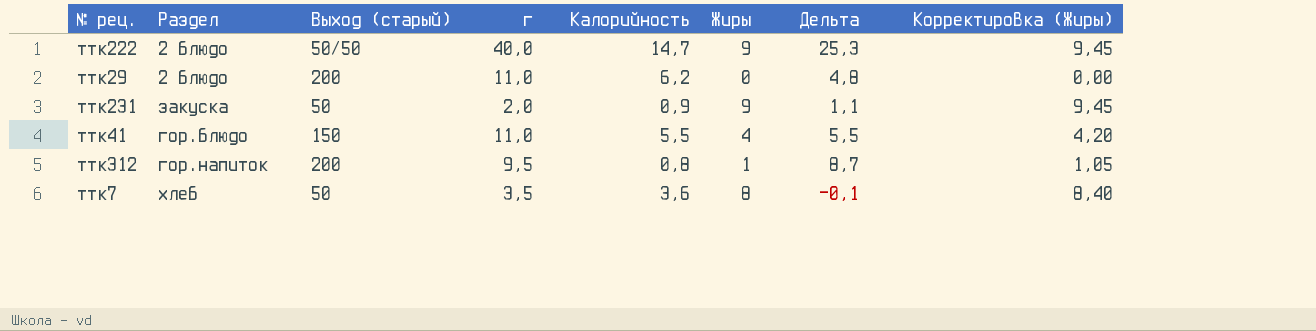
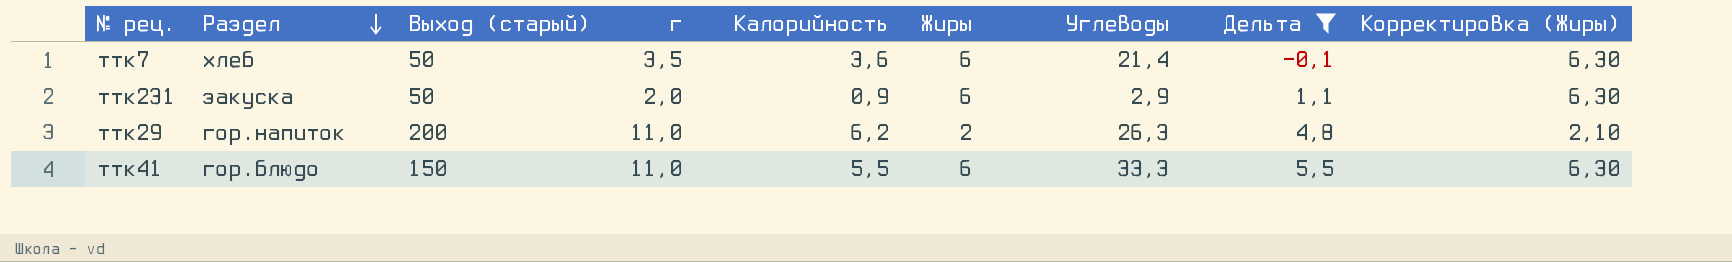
filter: none -> Дельта <= 5,5
row order: none -> Раздел descending
column Углеводы | position: none -> 7
ттк7 | Жиры: 8 -> 6
ттк7 | Корректировка (Жиры): 8,40 -> 6,30
ттк231 | Жиры: 9 -> 6
ттк231 | Корректировка (Жиры): 9,45 -> 6,30
ттк29 | Раздел: 2 блюдо -> гор.напиток
ттк29 | Жиры: 0 -> 2
ттк29 | Корректировка (Жиры): 0,00 -> 2,10
ттк41 | Жиры: 4 -> 6
ттк41 | Корректировка (Жиры): 4,20 -> 6,30

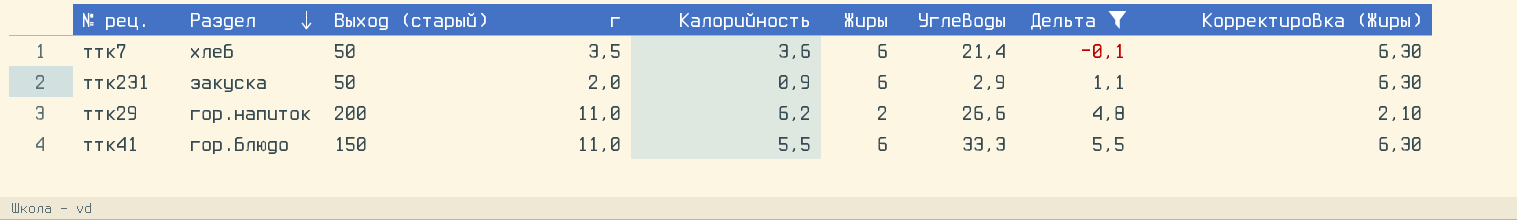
ттк29 | Углеводы: 26,3 -> 26,6

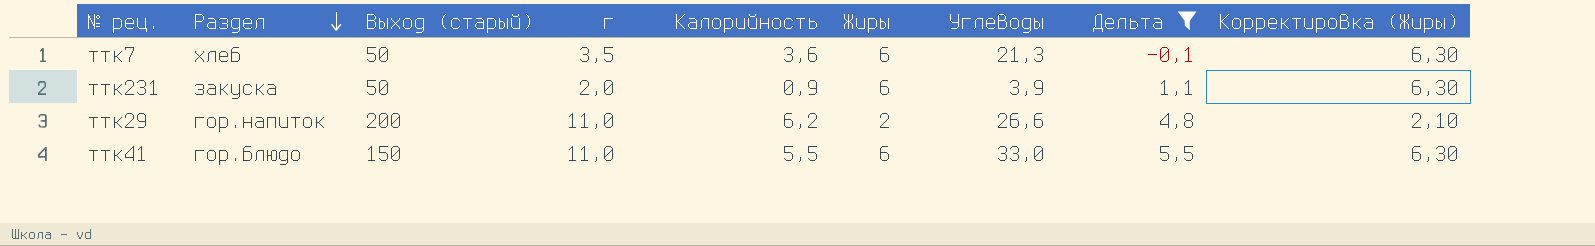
ттк7 | Углеводы: 21,4 -> 21,3
ттк231 | Углеводы: 2,9 -> 3,9
ттк41 | Углеводы: 33,3 -> 33,0

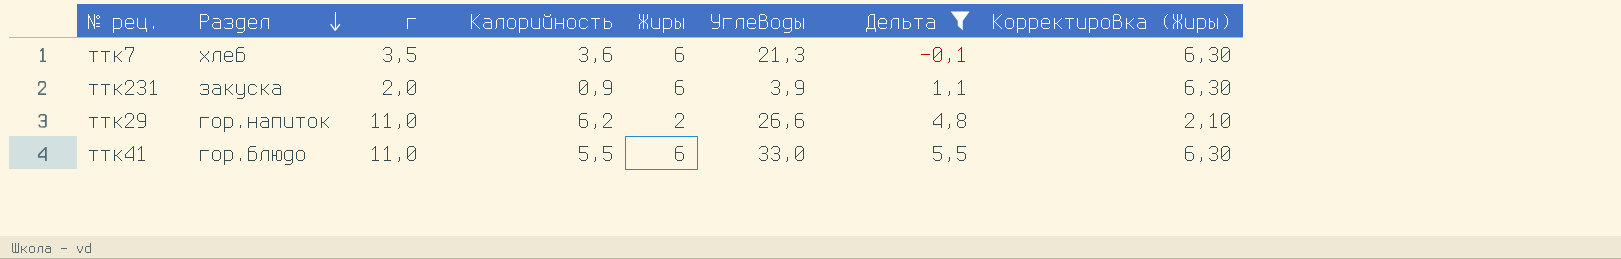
column Выход (старый) | position: 3 -> none

